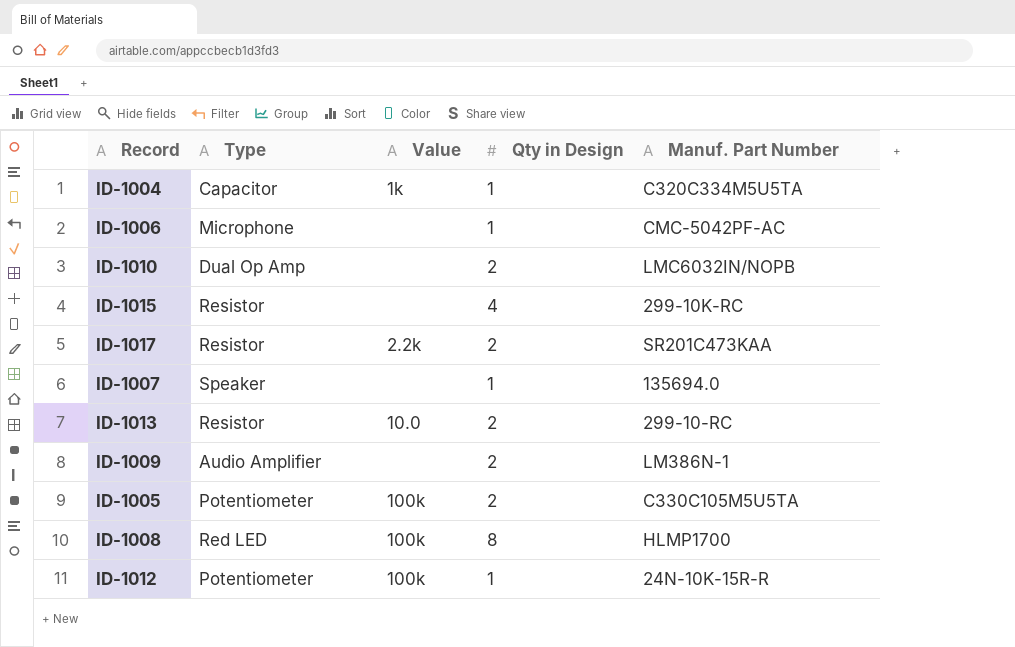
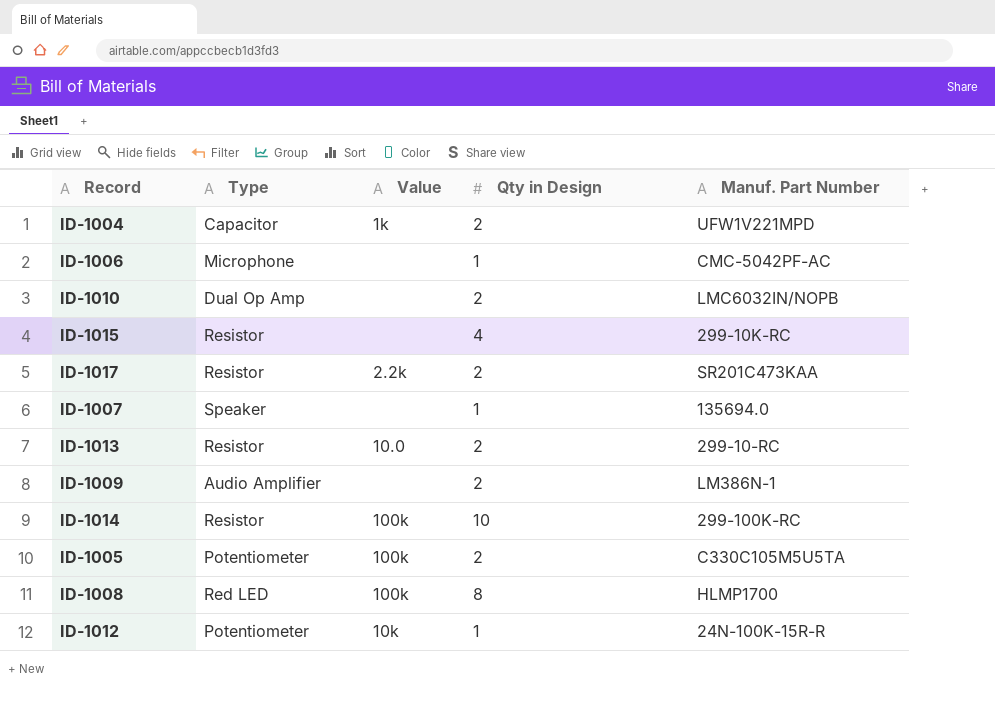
ID-1004 | Qty in Design: 1 -> 2
ID-1004 | Manuf. Part Number: C320C334M5U5TA -> UFW1V221MPD
row ID-1014: none -> Resistor | 100k | 10 | 299-100K-RC
ID-1012 | Value: 100k -> 10k
ID-1012 | Manuf. Part Number: 24N-10K-15R-R -> 24N-100K-15R-R

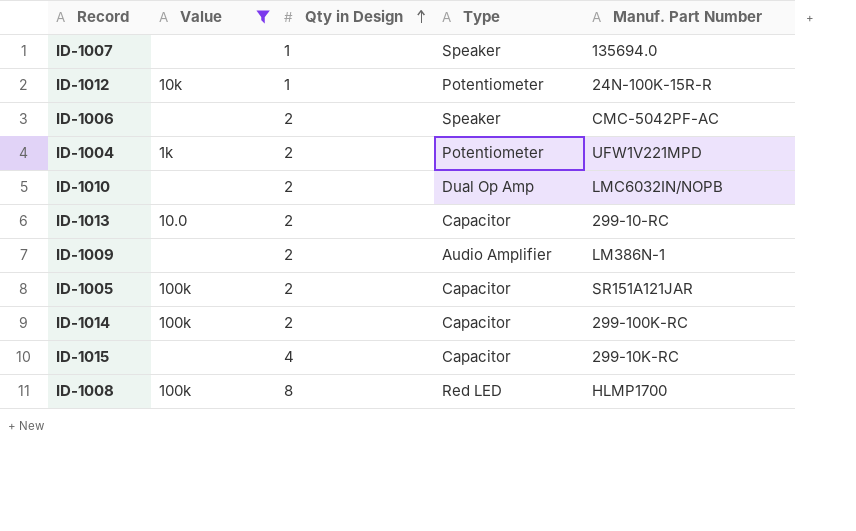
filter: none -> Value != 2.2k
row order: none -> Qty in Design ascending
column Type | position: 2 -> 4
ID-1006 | Qty in Design: 1 -> 2
ID-1006 | Type: Microphone -> Speaker
ID-1004 | Type: Capacitor -> Potentiometer
ID-1013 | Type: Resistor -> Capacitor
ID-1005 | Type: Potentiometer -> Capacitor
ID-1005 | Manuf. Part Number: C330C105M5U5TA -> SR151A121JAR
ID-1014 | Qty in Design: 10 -> 2
ID-1014 | Type: Resistor -> Capacitor
ID-1015 | Type: Resistor -> Capacitor

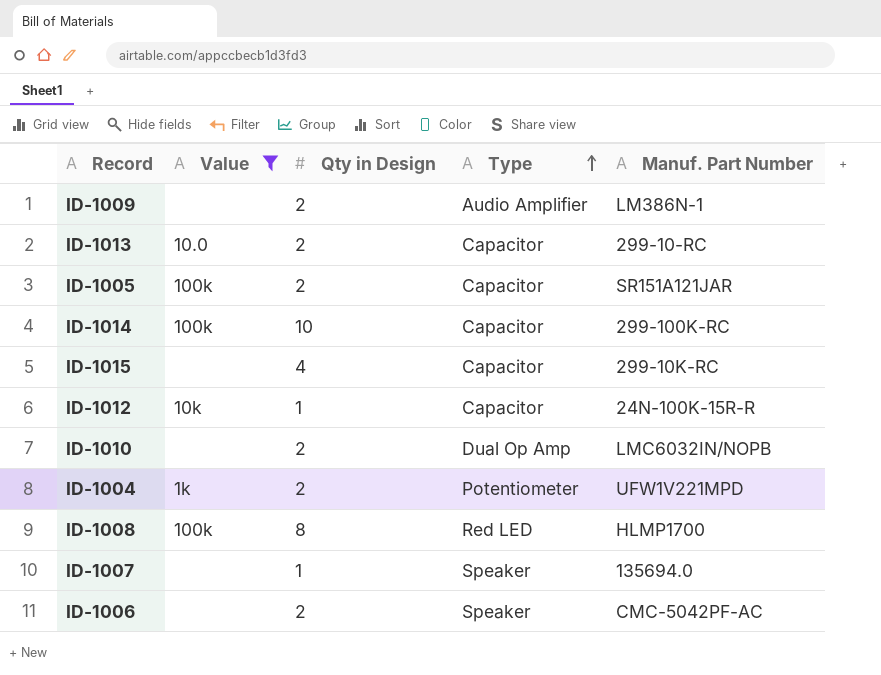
row order: Qty in Design ascending -> Type ascending
ID-1014 | Qty in Design: 2 -> 10
ID-1012 | Type: Potentiometer -> Capacitor

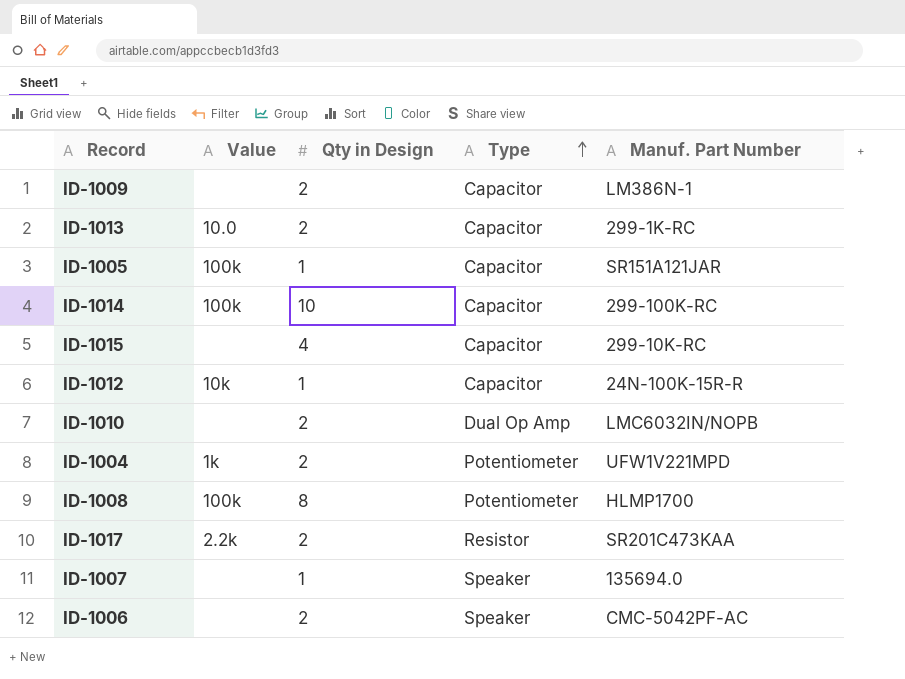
filter: Value != 2.2k -> none
ID-1009 | Type: Audio Amplifier -> Capacitor
ID-1013 | Manuf. Part Number: 299-10-RC -> 299-1K-RC
ID-1005 | Qty in Design: 2 -> 1
ID-1008 | Type: Red LED -> Potentiometer

